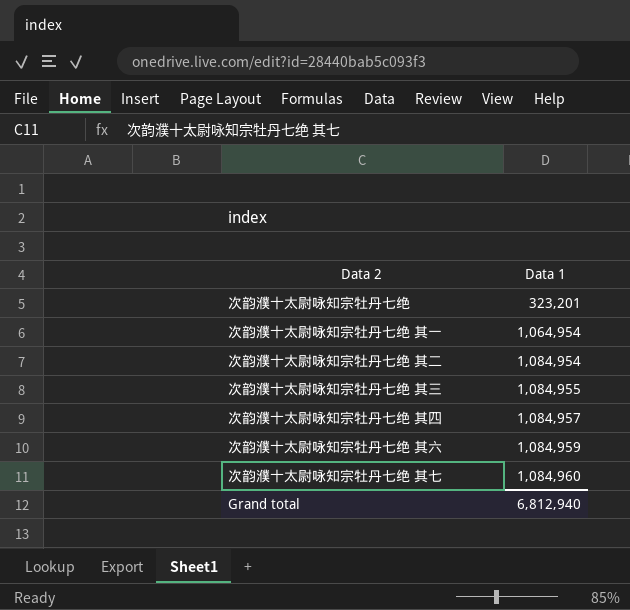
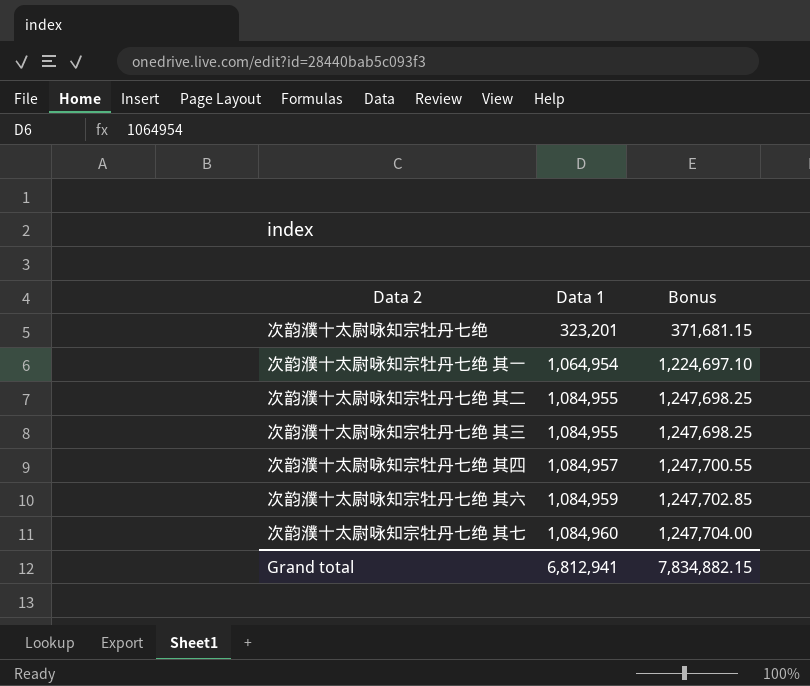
column Bonus | formula: none -> [Data 1] * 1.15
次韵濮十太尉咏知宗牡丹七绝 其二 | Data 1: 1,084,954 -> 1,084,955
Grand total | Data 1: 6,812,940 -> 6,812,941

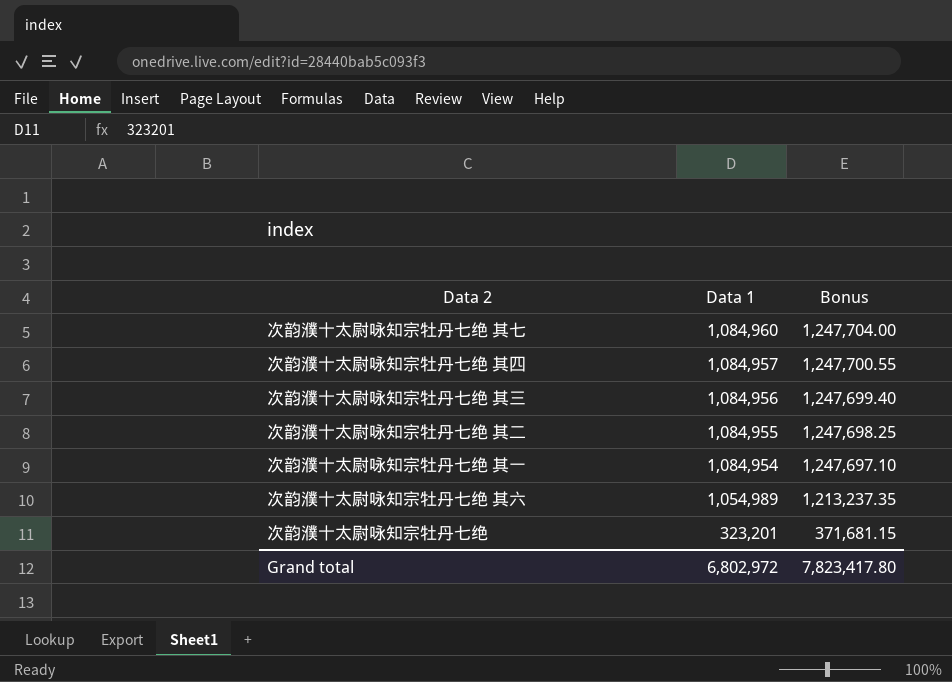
row order: Data 1 ascending -> Data 1 descending
次韵濮十太尉咏知宗牡丹七绝 其三 | Data 1: 1,084,955 -> 1,084,956
次韵濮十太尉咏知宗牡丹七绝 其三 | Bonus: 1,247,698.25 -> 1,247,699.40
次韵濮十太尉咏知宗牡丹七绝 其一 | Data 1: 1,064,954 -> 1,084,954
次韵濮十太尉咏知宗牡丹七绝 其一 | Bonus: 1,224,697.10 -> 1,247,697.10
次韵濮十太尉咏知宗牡丹七绝 其六 | Data 1: 1,084,959 -> 1,054,989
次韵濮十太尉咏知宗牡丹七绝 其六 | Bonus: 1,247,702.85 -> 1,213,237.35
Grand total | Data 1: 6,812,941 -> 6,802,972
Grand total | Bonus: 7,834,882.15 -> 7,823,417.80

